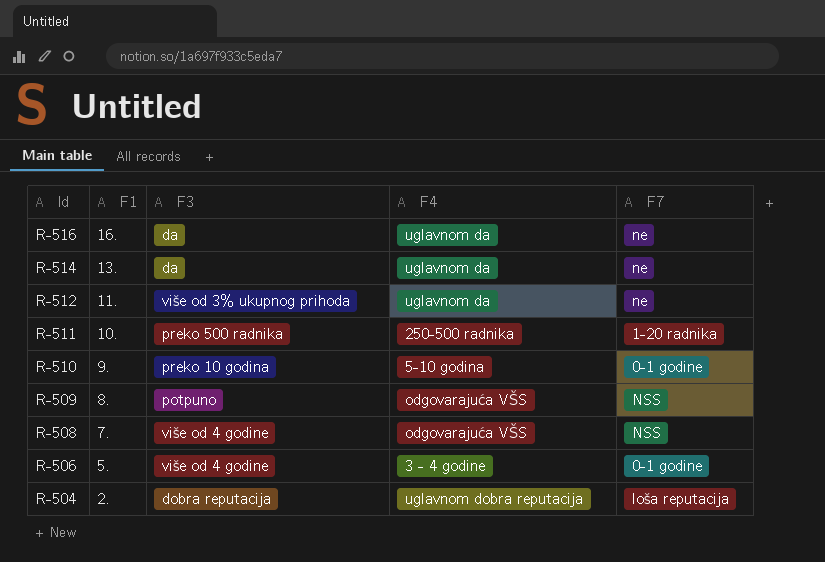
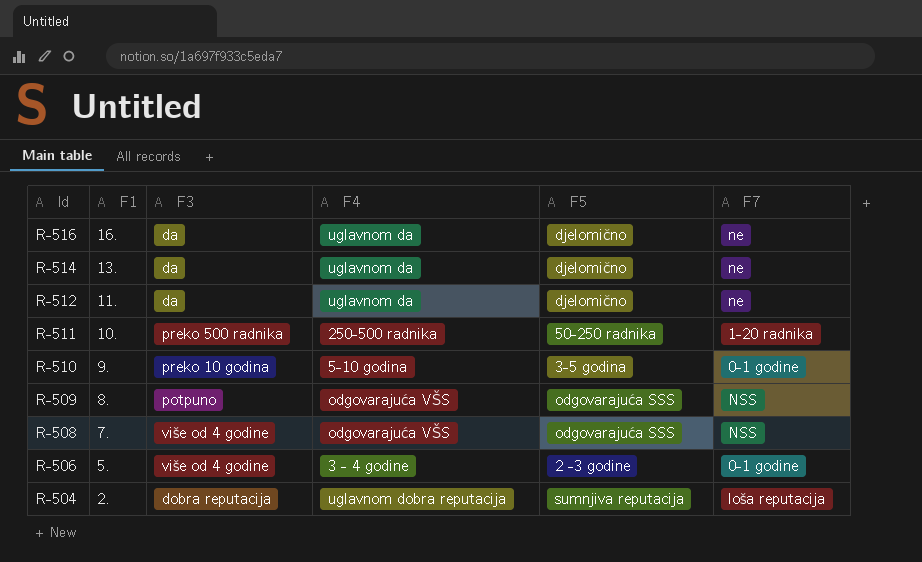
column F5 | position: none -> 5
R-512 | F3: više od 3% ukupnog prihoda -> da

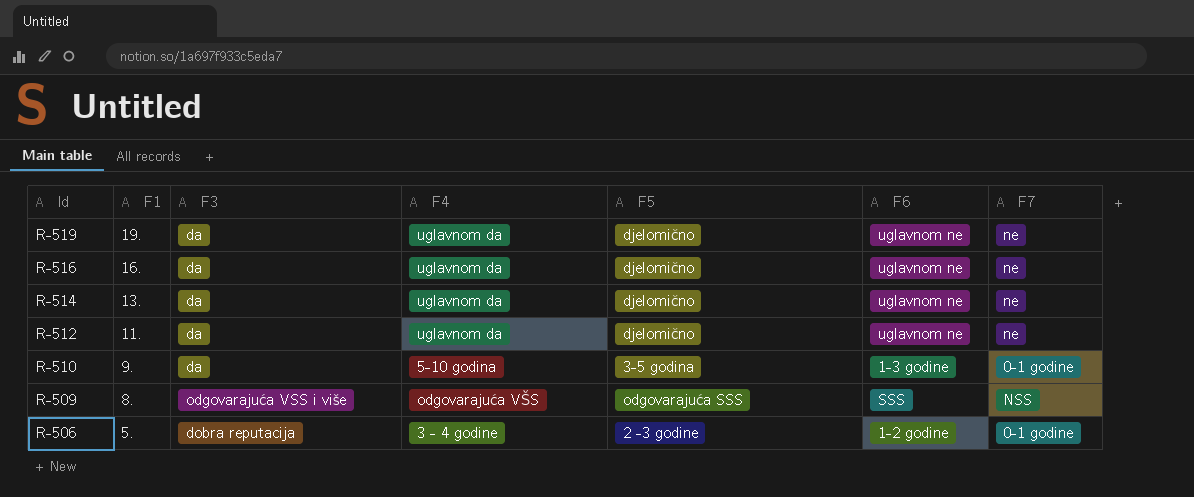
column F6 | position: none -> 6
row R-511: 10. | preko 500 radnika | 250-500 radnika | 50-250 radnika | 1-20 radnika -> none
row R-508: 7. | više od 4 godine | odgovarajuća VŠS | odgovarajuća SSS | NSS -> none
row R-504: 2. | dobra reputacija | uglavnom dobra reputacija | sumnjiva reputacija | loša reputacija -> none
row R-519: none -> 19. | da | uglavnom da | djelomično | uglavnom ne | ne
R-510 | F3: preko 10 godina -> da
R-509 | F3: potpuno -> odgovarajuća VSS i više
R-506 | F3: više od 4 godine -> dobra reputacija

